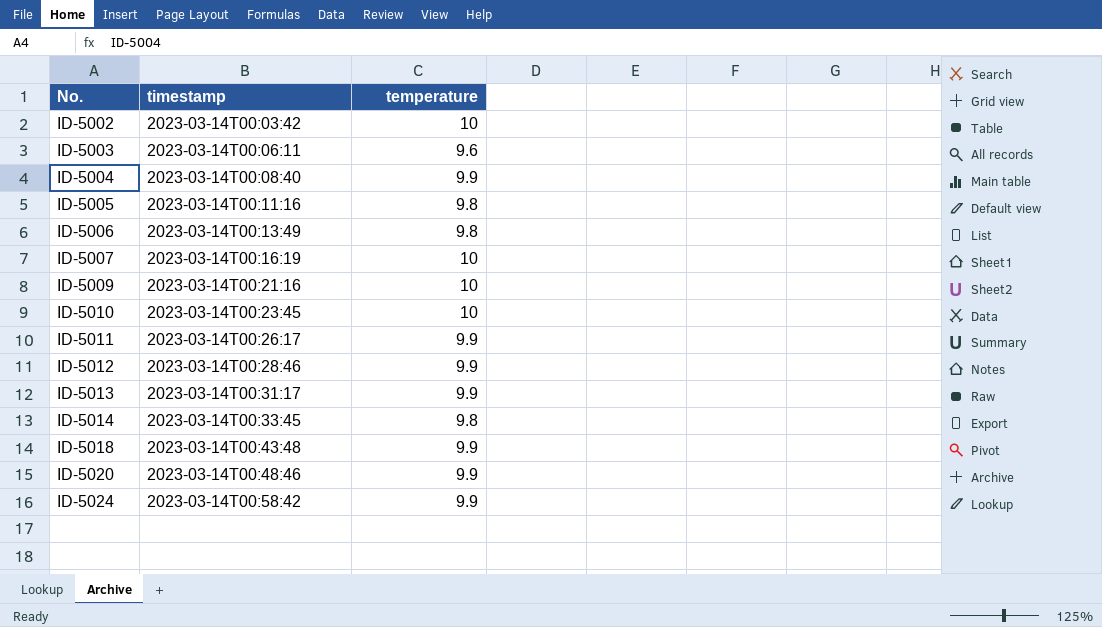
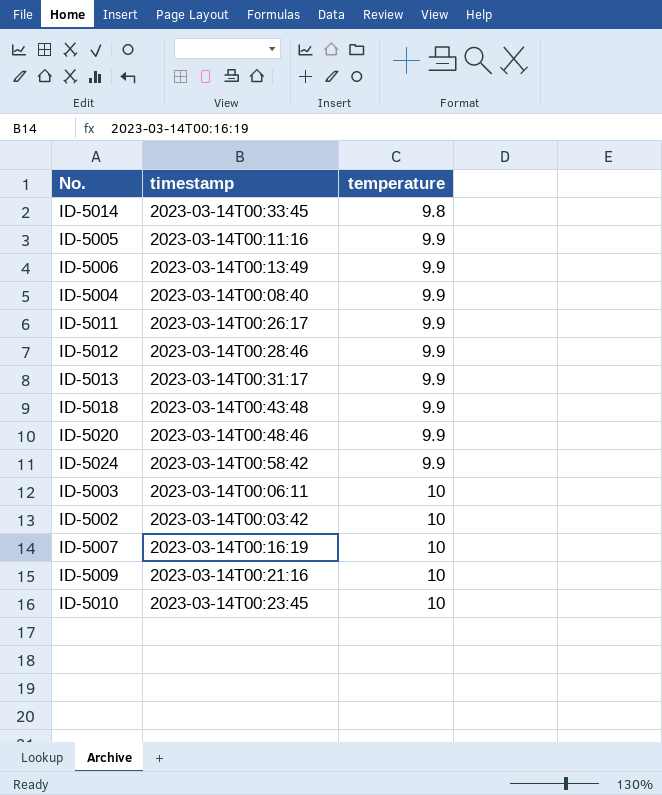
row order: No. ascending -> temperature ascending
ID-5005 | temperature: 9.8 -> 9.9
ID-5006 | temperature: 9.8 -> 9.9
ID-5003 | temperature: 9.6 -> 10

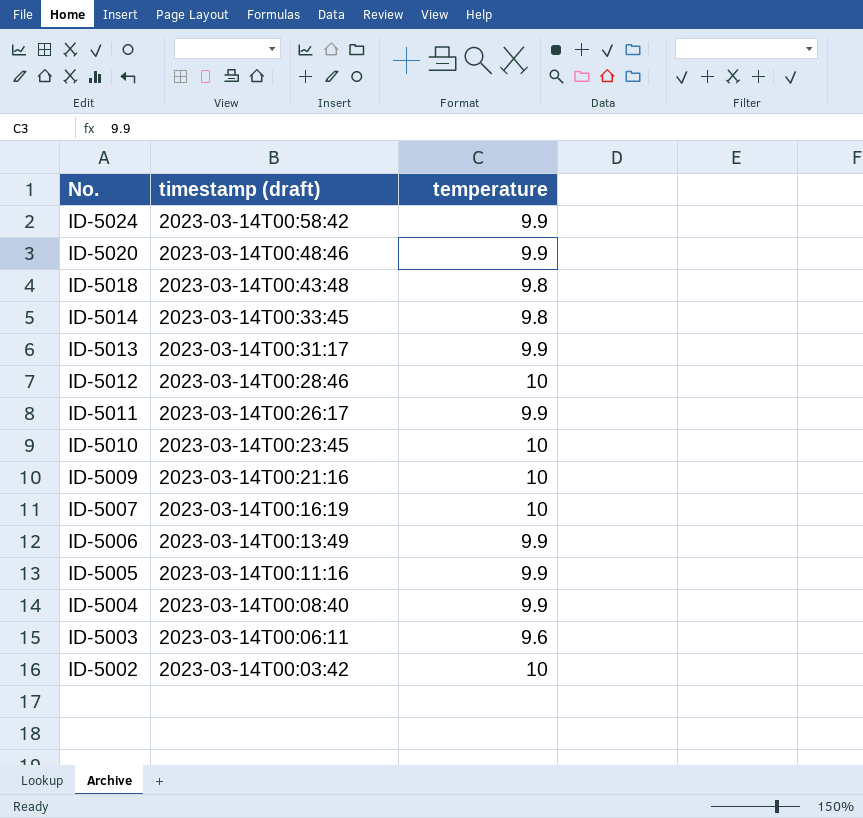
row order: temperature ascending -> No. descending
column name: timestamp -> timestamp (draft)
ID-5018 | temperature: 9.9 -> 9.8
ID-5012 | temperature: 9.9 -> 10
ID-5003 | temperature: 10 -> 9.6

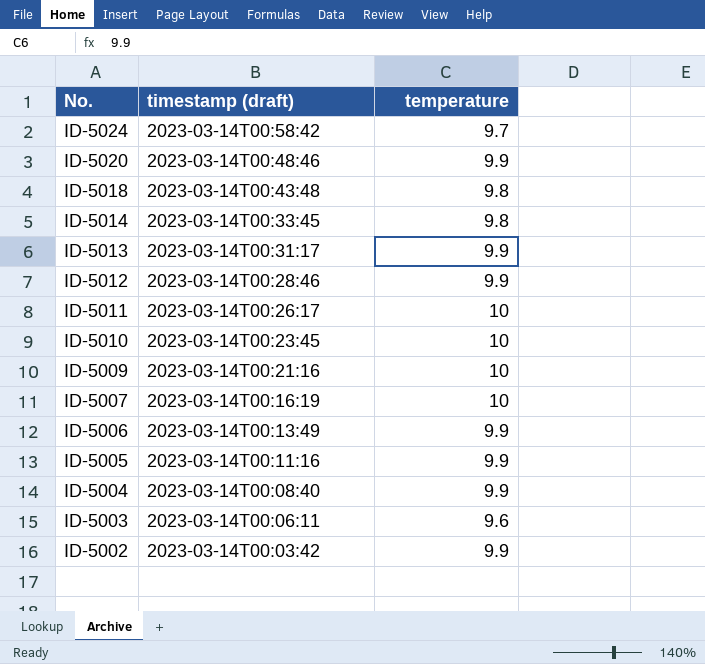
ID-5024 | temperature: 9.9 -> 9.7
ID-5012 | temperature: 10 -> 9.9
ID-5011 | temperature: 9.9 -> 10
ID-5002 | temperature: 10 -> 9.9

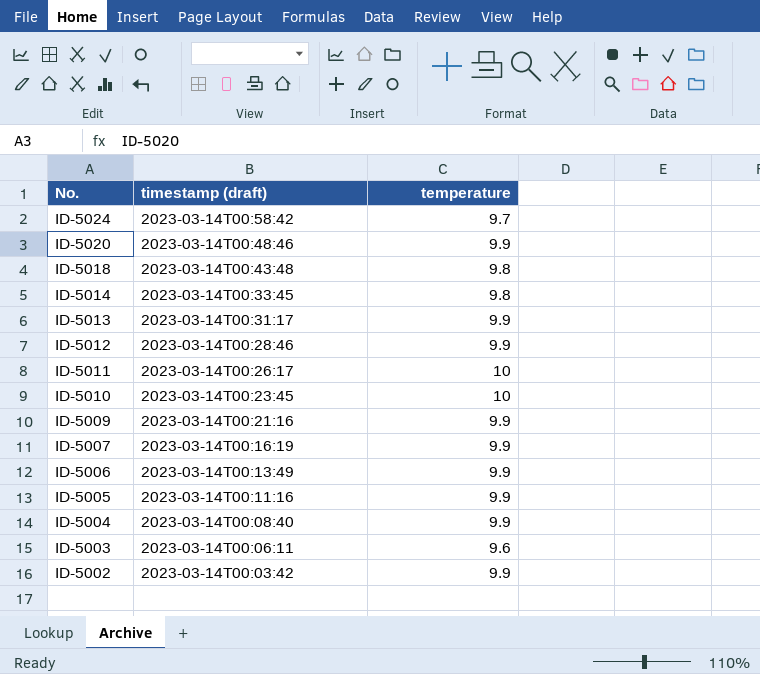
ID-5009 | temperature: 10 -> 9.9
ID-5007 | temperature: 10 -> 9.9

